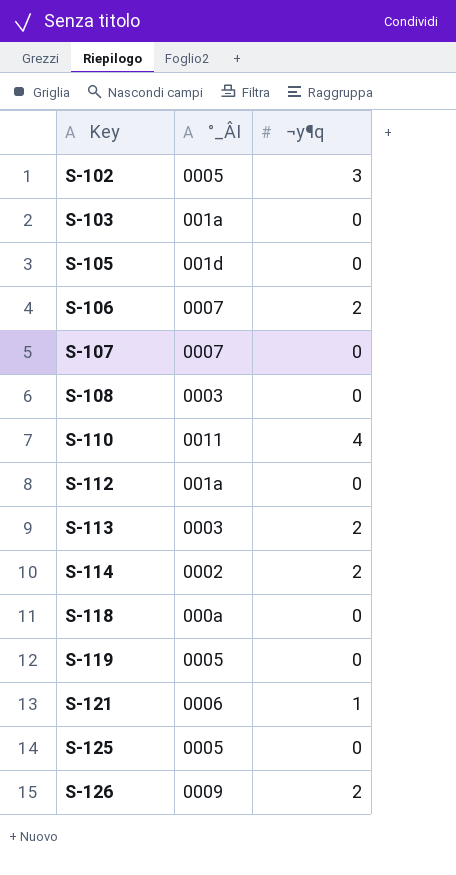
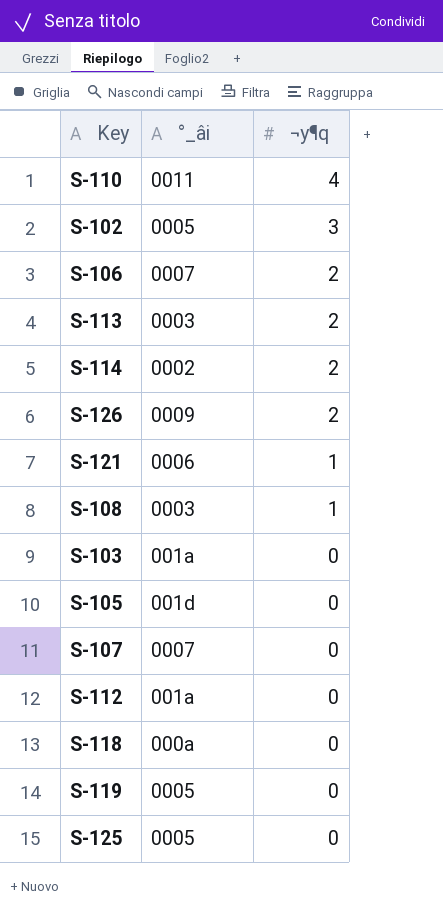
row order: Key ascending -> ¬y¶q descending
column name: °_ÂI -> °_âi
S-108 | ¬y¶q: 0 -> 1

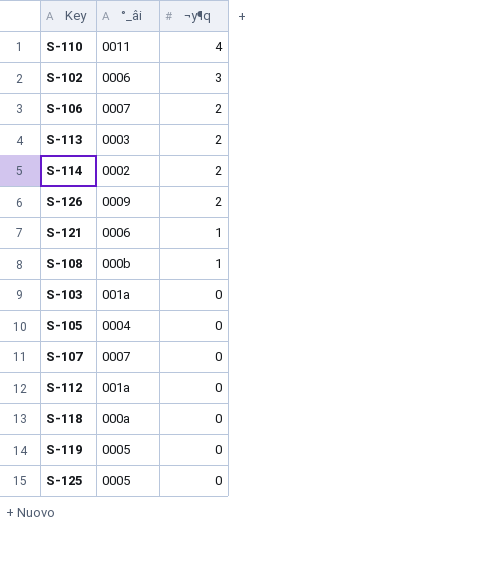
S-102 | °_âi: 0005 -> 0006
S-108 | °_âi: 0003 -> 000b
S-105 | °_âi: 001d -> 0004

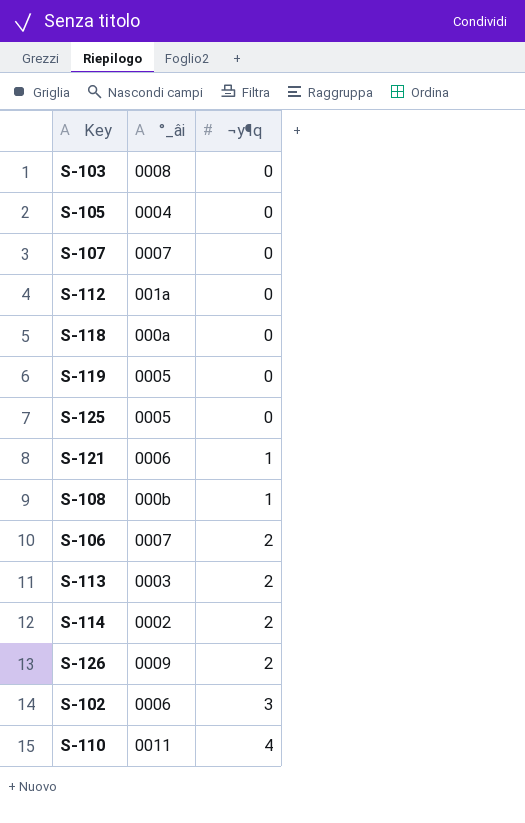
row order: ¬y¶q descending -> ¬y¶q ascending
S-103 | °_âi: 001a -> 0008

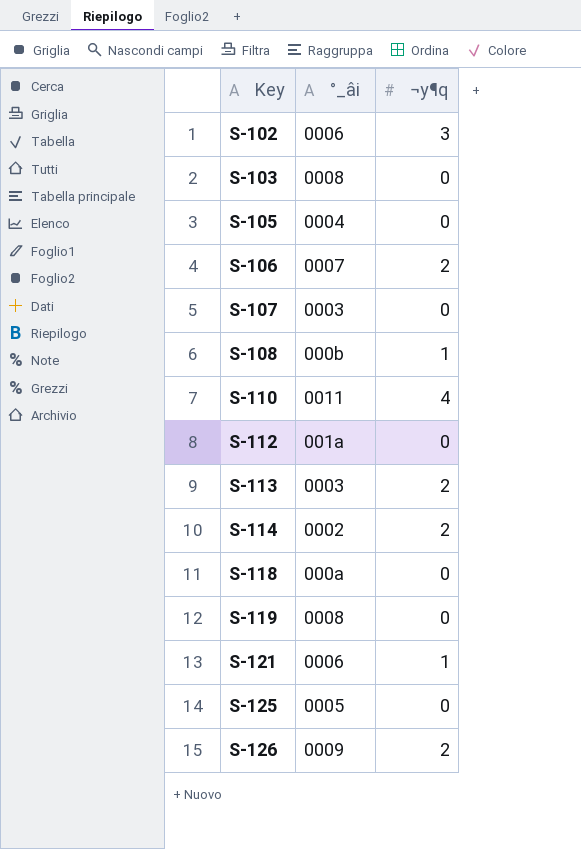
row order: ¬y¶q ascending -> Key ascending
S-107 | °_âi: 0007 -> 0003
S-119 | °_âi: 0005 -> 0008

